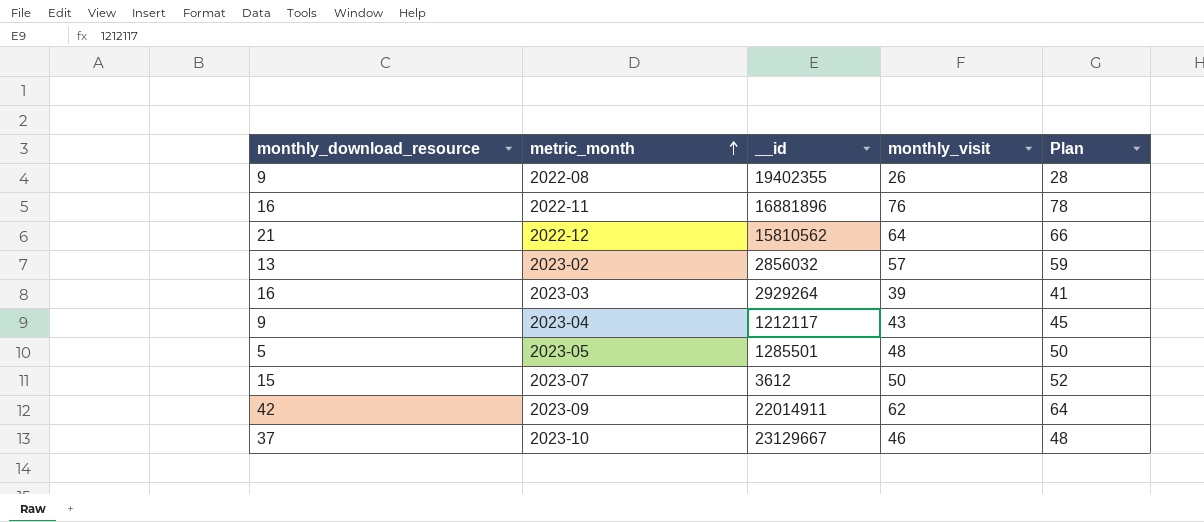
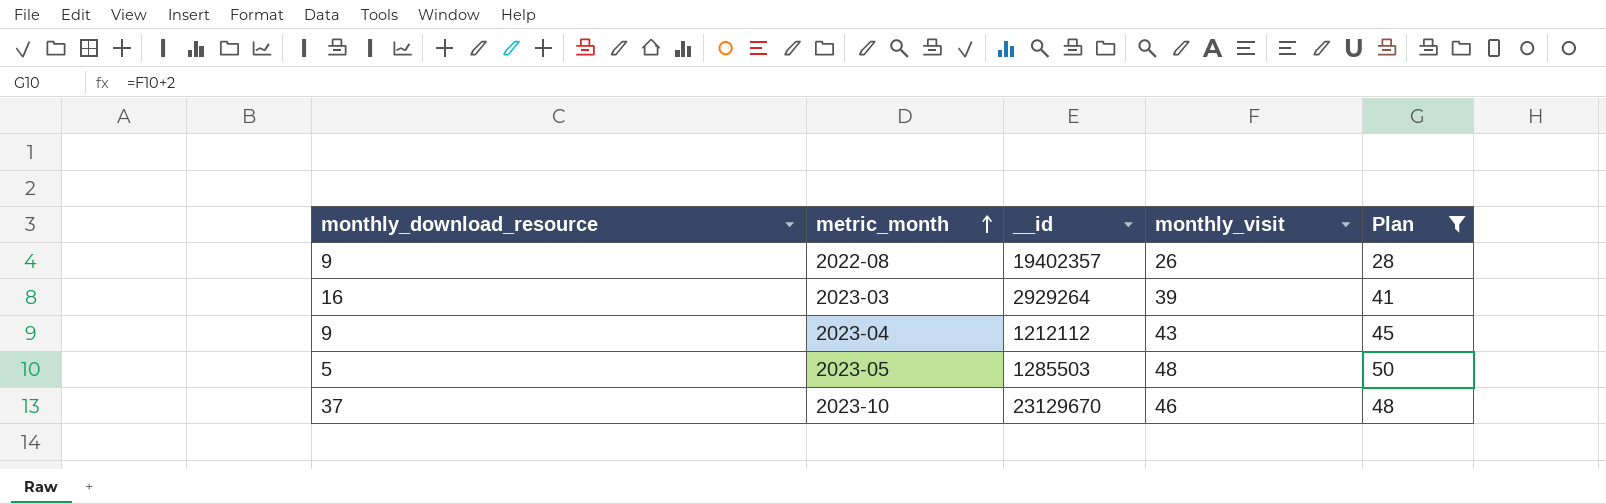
filter: none -> Plan <= 50
2022-08 | __id: 19402355 -> 19402357
2023-04 | __id: 1212117 -> 1212112
2023-05 | __id: 1285501 -> 1285503
2023-10 | __id: 23129667 -> 23129670

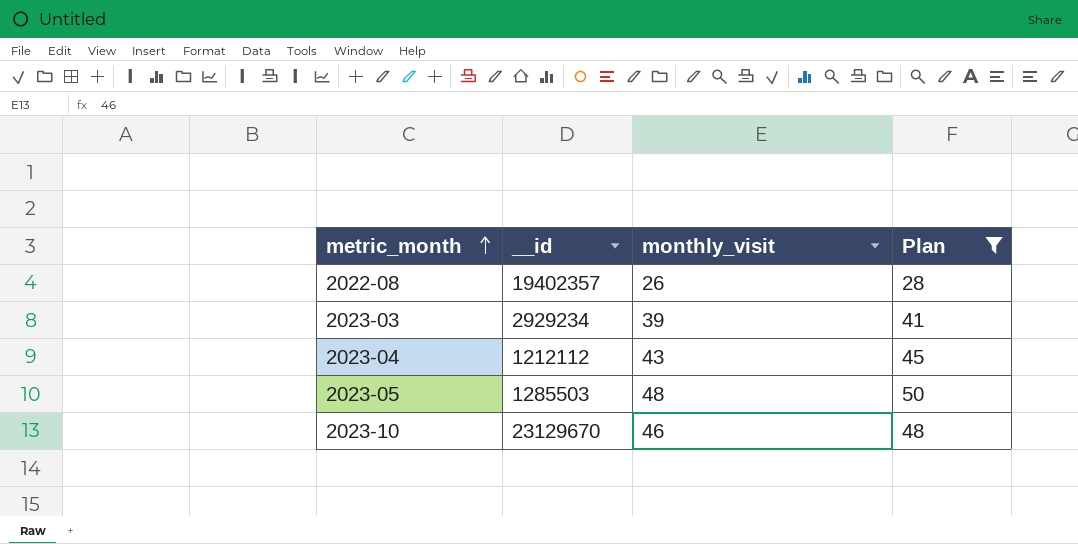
column monthly_download_resource | position: 1 -> none
2023-03 | __id: 2929264 -> 2929234

